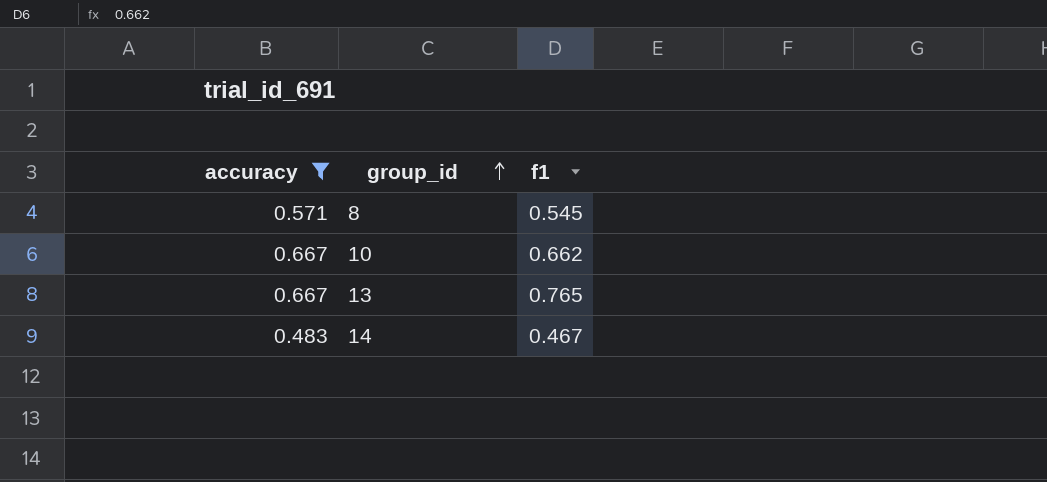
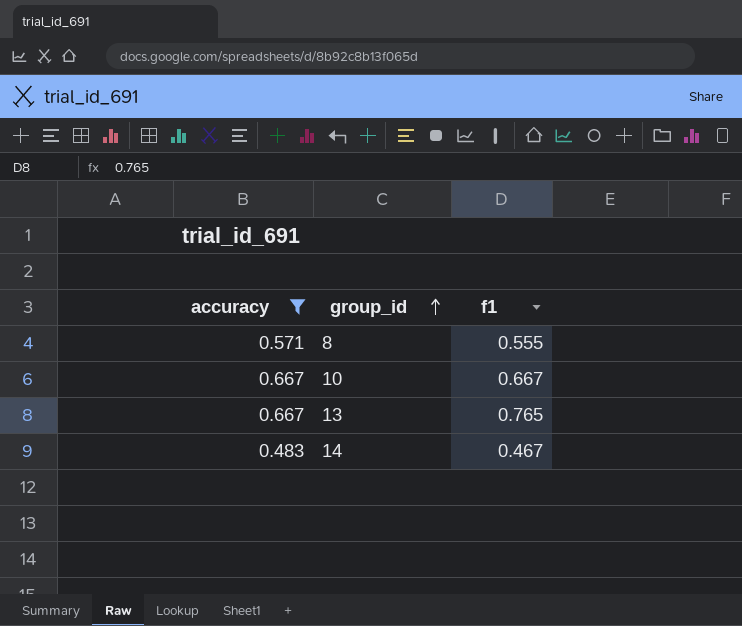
8 | f1: 0.545 -> 0.555
10 | f1: 0.662 -> 0.667

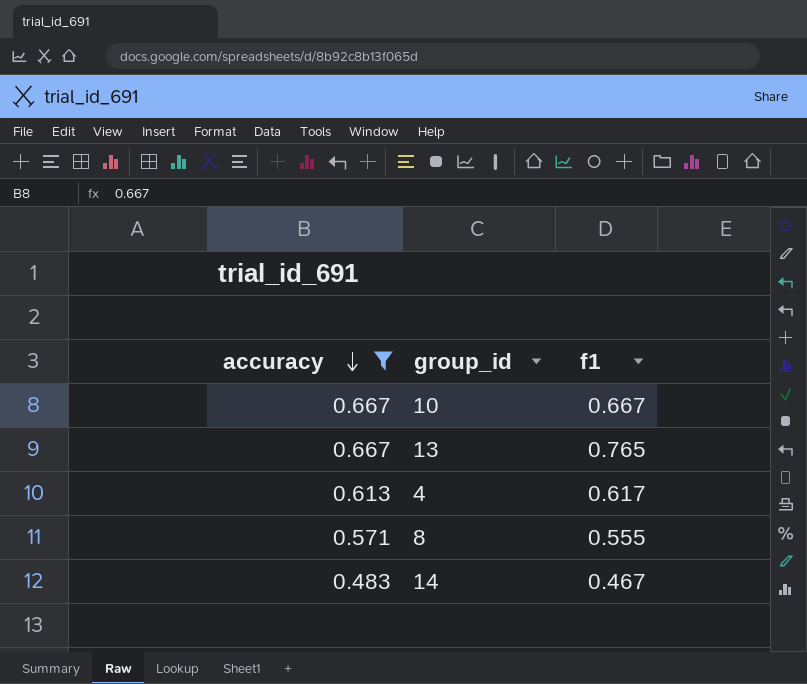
row order: group_id ascending -> accuracy descending
row 4: none -> 0.613 | 0.617

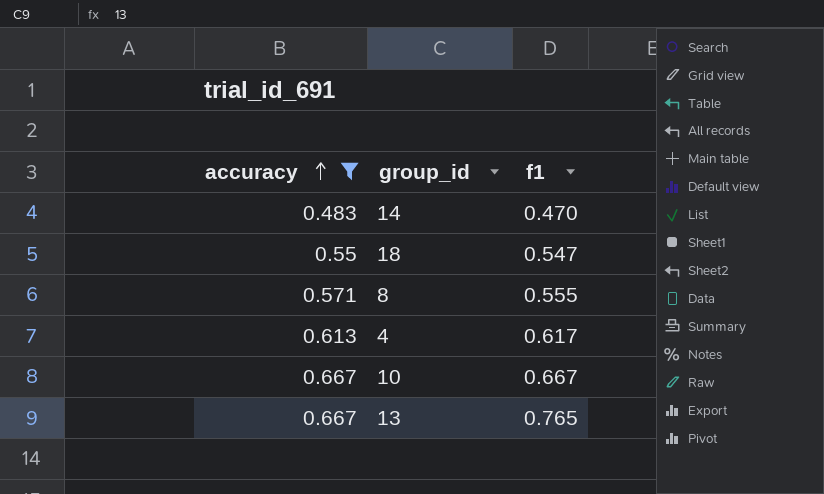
row order: accuracy descending -> accuracy ascending
14 | f1: 0.467 -> 0.470
row 18: none -> 0.55 | 0.547

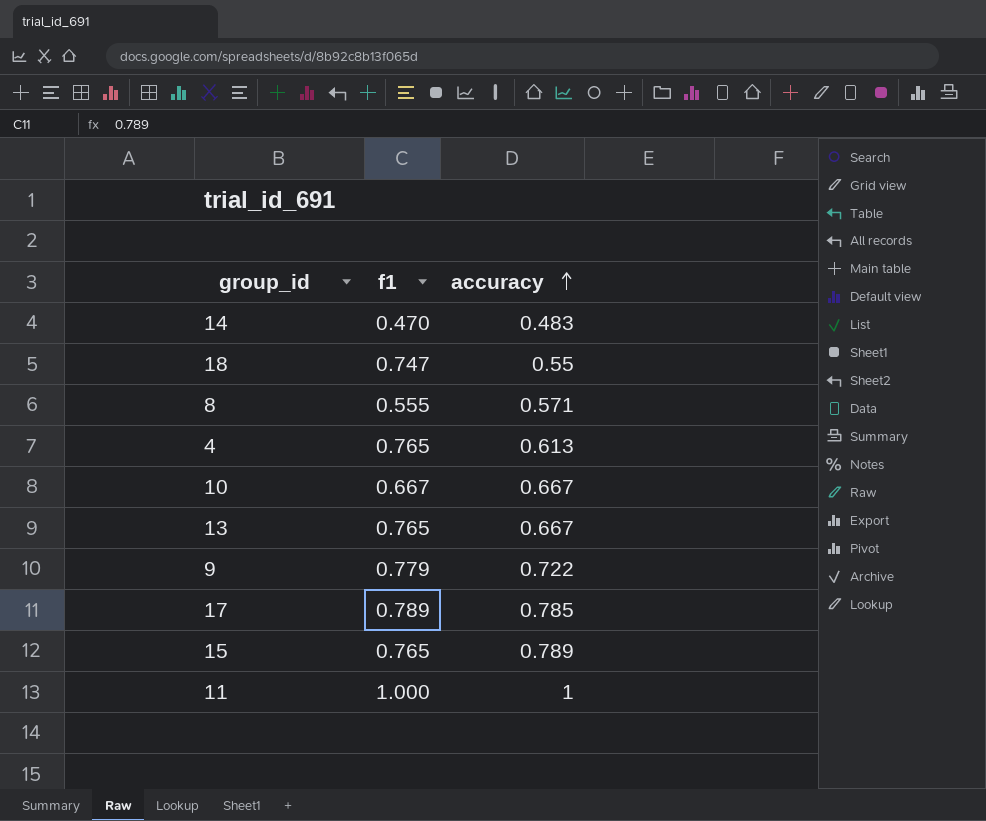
filter: accuracy <= 0.667 -> none
column accuracy | position: 1 -> 3
18 | f1: 0.547 -> 0.747
4 | f1: 0.617 -> 0.765

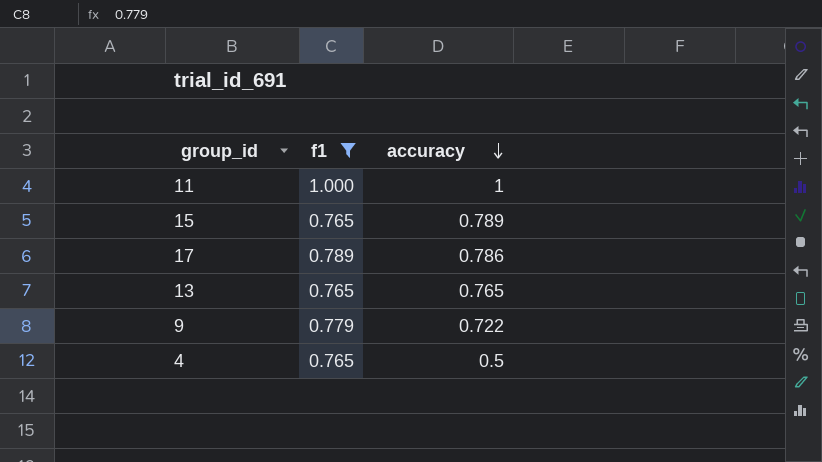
filter: none -> f1 >= 0.765
row order: accuracy ascending -> accuracy descending
17 | accuracy: 0.785 -> 0.786
13 | accuracy: 0.667 -> 0.765
4 | accuracy: 0.613 -> 0.5

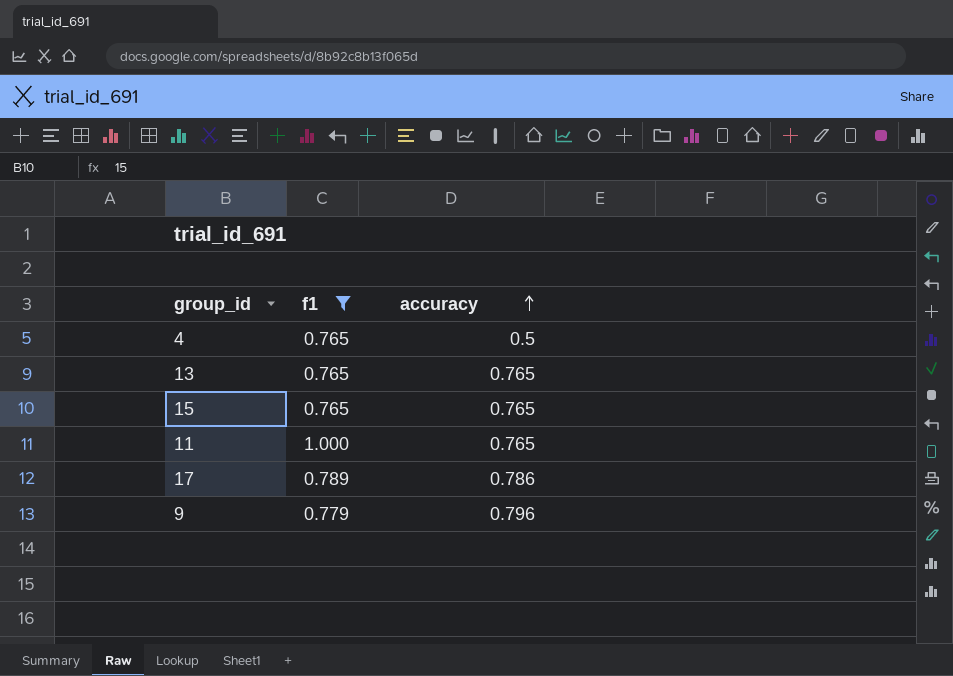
row order: accuracy descending -> accuracy ascending
15 | accuracy: 0.789 -> 0.765
11 | accuracy: 1 -> 0.765
9 | accuracy: 0.722 -> 0.796

